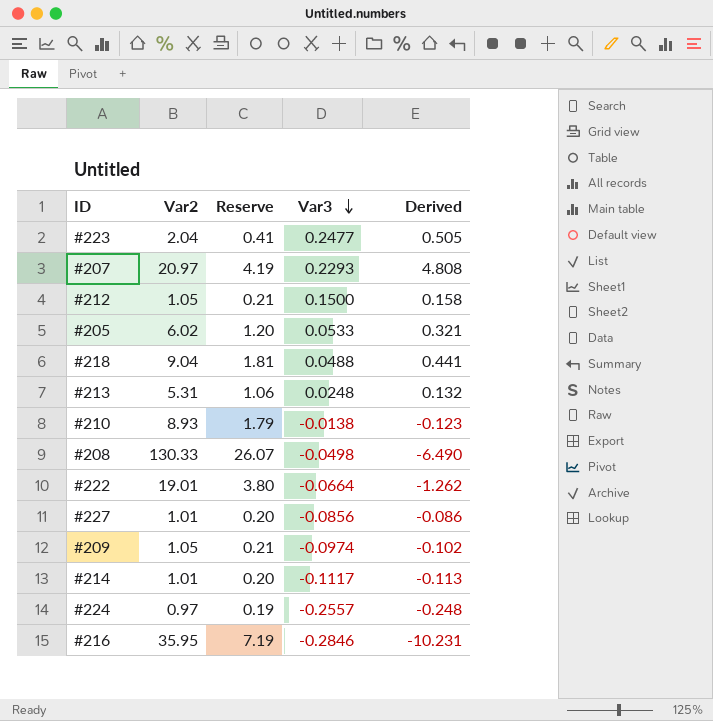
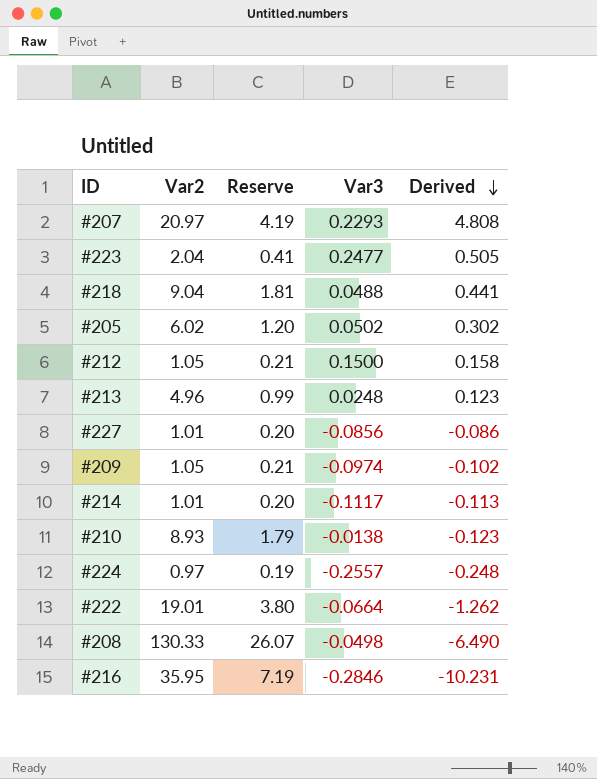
row order: Var3 descending -> Derived descending
#205 | Var3: 0.0533 -> 0.0502
#205 | Derived: 0.321 -> 0.302
#213 | Var2: 5.31 -> 4.96
#213 | Reserve: 1.06 -> 0.99
#213 | Derived: 0.132 -> 0.123

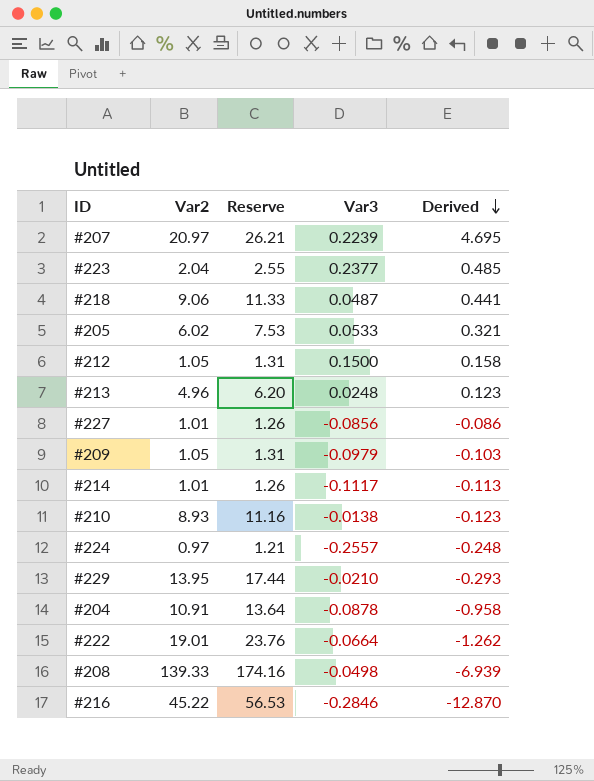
column Reserve | formula: [Var2] * 0.2 -> [Var2] * 1.25
#207 | Var3: 0.2293 -> 0.2239
#207 | Derived: 4.808 -> 4.695
#223 | Var3: 0.2477 -> 0.2377
#223 | Derived: 0.505 -> 0.485
#218 | Var2: 9.04 -> 9.06
#218 | Var3: 0.0488 -> 0.0487
#205 | Var3: 0.0502 -> 0.0533
#205 | Derived: 0.302 -> 0.321
#209 | Var3: -0.0974 -> -0.0979
#209 | Derived: -0.102 -> -0.103
row #229: none -> 13.95 | 17.44 | -0.0210 | -0.293
row #204: none -> 10.91 | 13.64 | -0.0878 | -0.958
#208 | Var2: 130.33 -> 139.33
#208 | Derived: -6.490 -> -6.939
#216 | Var2: 35.95 -> 45.22
#216 | Derived: -10.231 -> -12.870

